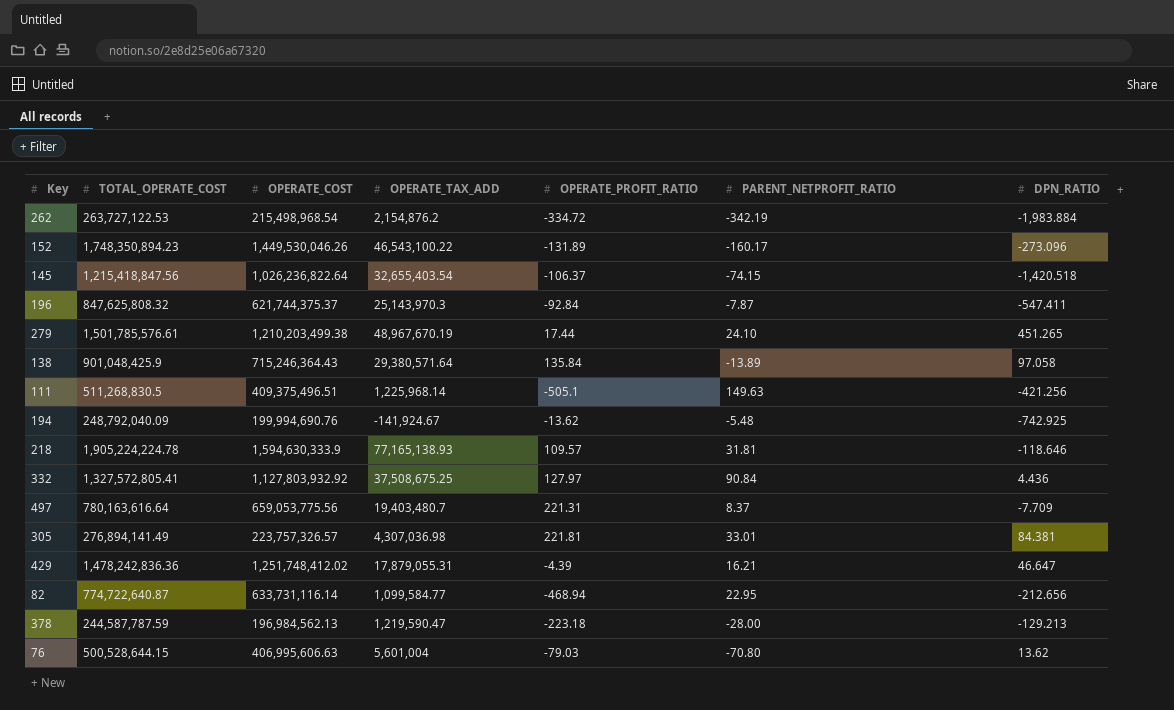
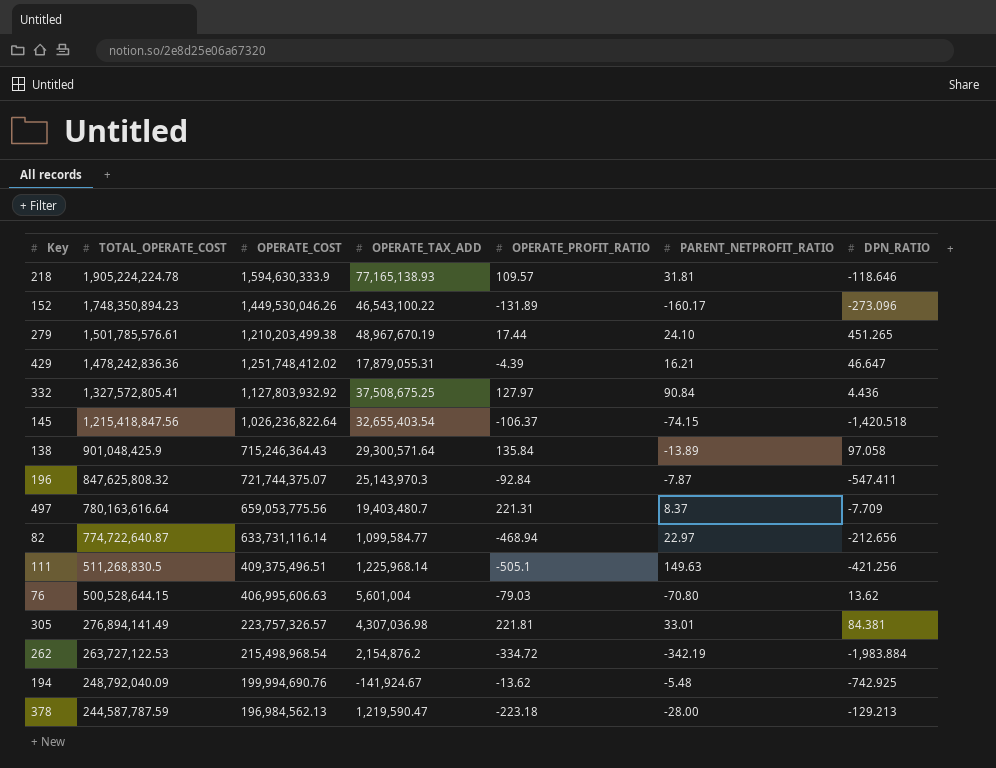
row order: none -> TOTAL_OPERATE_COST descending
138 | OPERATE_TAX_ADD: 29,380,571.64 -> 29,300,571.64
196 | OPERATE_COST: 621,744,375.37 -> 721,744,375.07
82 | PARENT_NETPROFIT_RATIO: 22.95 -> 22.97

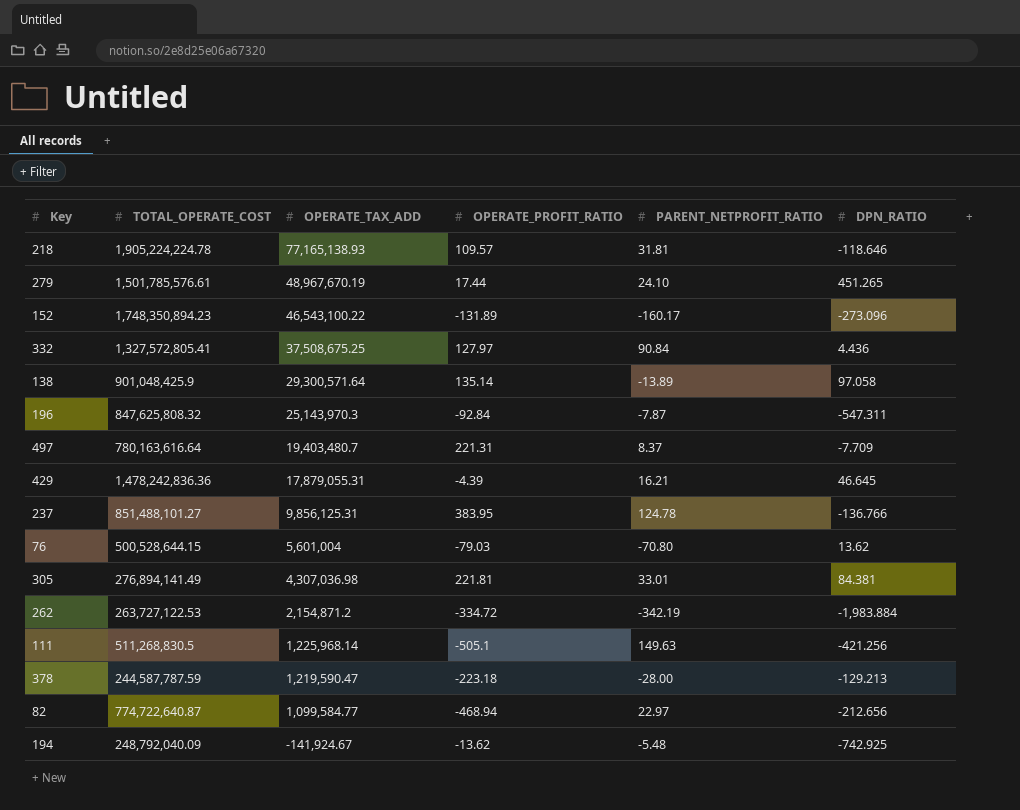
row order: TOTAL_OPERATE_COST descending -> OPERATE_TAX_ADD descending
column OPERATE_COST | position: 3 -> none
row 145: 1,215,418,847.56 | 1,026,236,822.64 | 32,655,403.54 | -106.37 | -74.15 | -1,420.518 -> none
138 | OPERATE_PROFIT_RATIO: 135.84 -> 135.14
196 | DPN_RATIO: -547.411 -> -547.311
429 | DPN_RATIO: 46.647 -> 46.645
row 237: none -> 851,488,101.27 | 9,856,125.31 | 383.95 | 124.78 | -136.766
262 | OPERATE_TAX_ADD: 2,154,876.2 -> 2,154,871.2

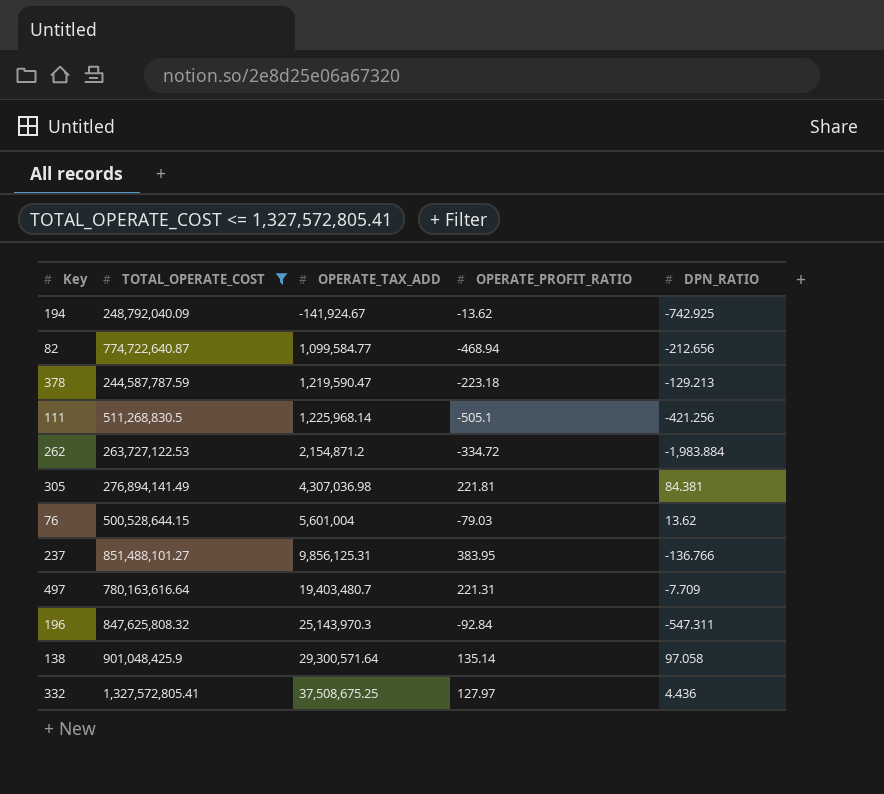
filter: none -> TOTAL_OPERATE_COST <= 1,327,572,805.41
row order: OPERATE_TAX_ADD descending -> OPERATE_TAX_ADD ascending
column PARENT_NETPROFIT_RATIO | position: 5 -> none

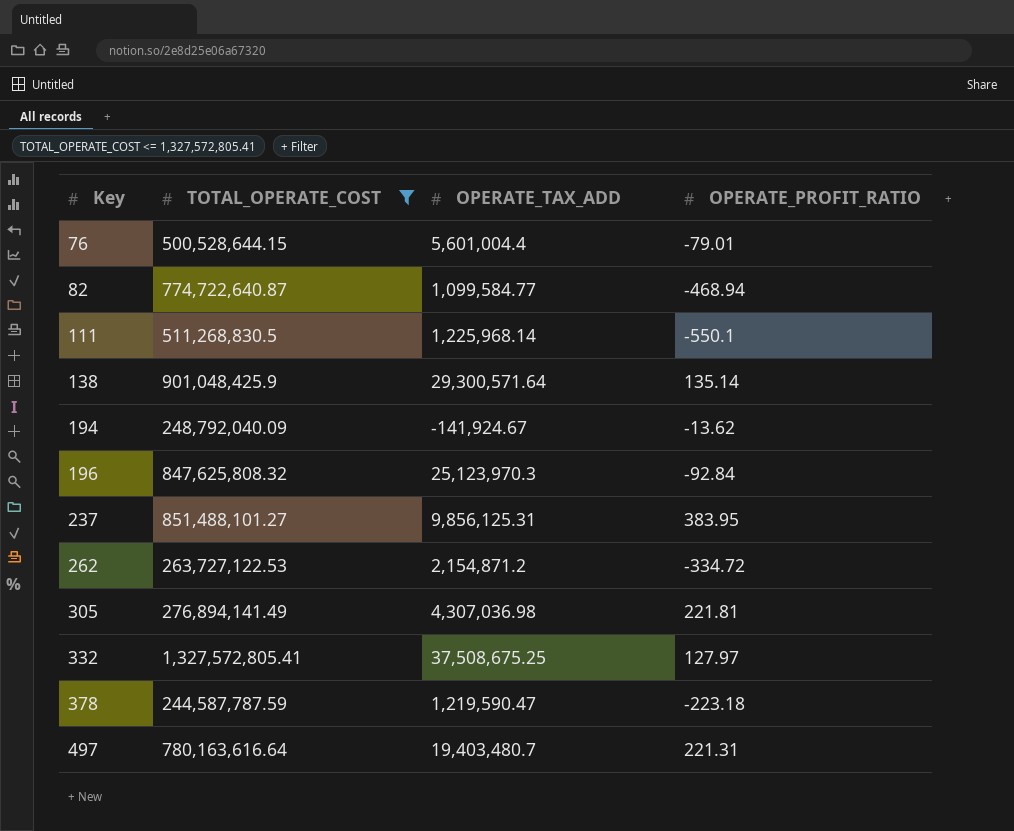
row order: OPERATE_TAX_ADD ascending -> Key ascending
column DPN_RATIO | position: 5 -> none
76 | OPERATE_TAX_ADD: 5,601,004 -> 5,601,004.4
76 | OPERATE_PROFIT_RATIO: -79.03 -> -79.01
111 | OPERATE_PROFIT_RATIO: -505.1 -> -550.1
196 | OPERATE_TAX_ADD: 25,143,970.3 -> 25,123,970.3

